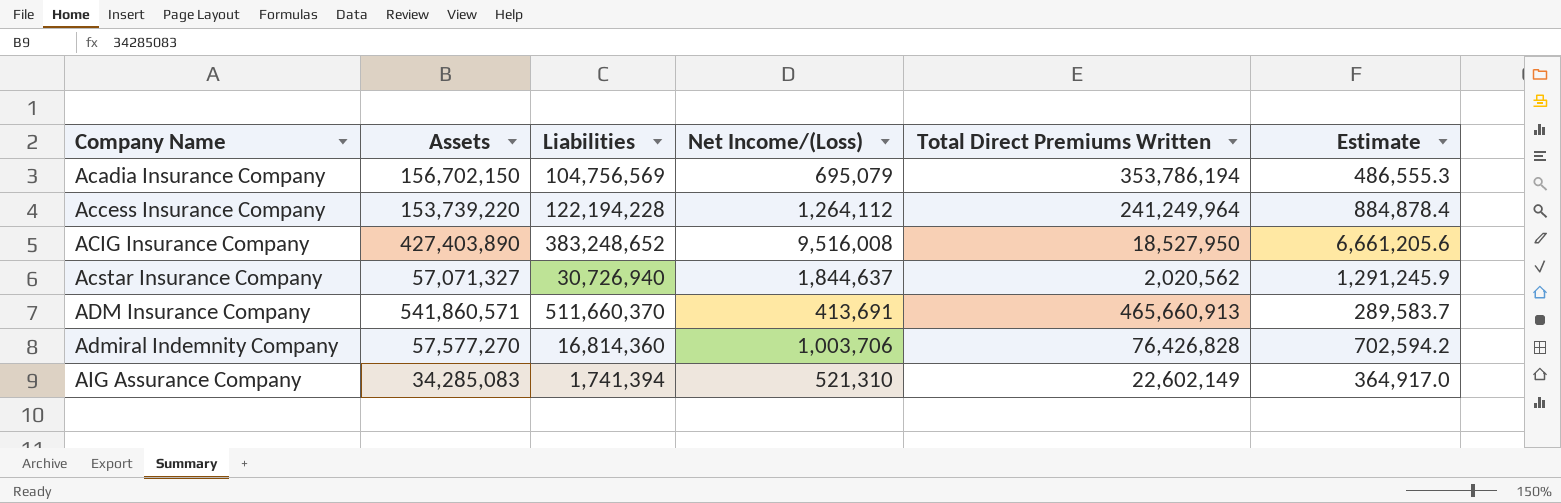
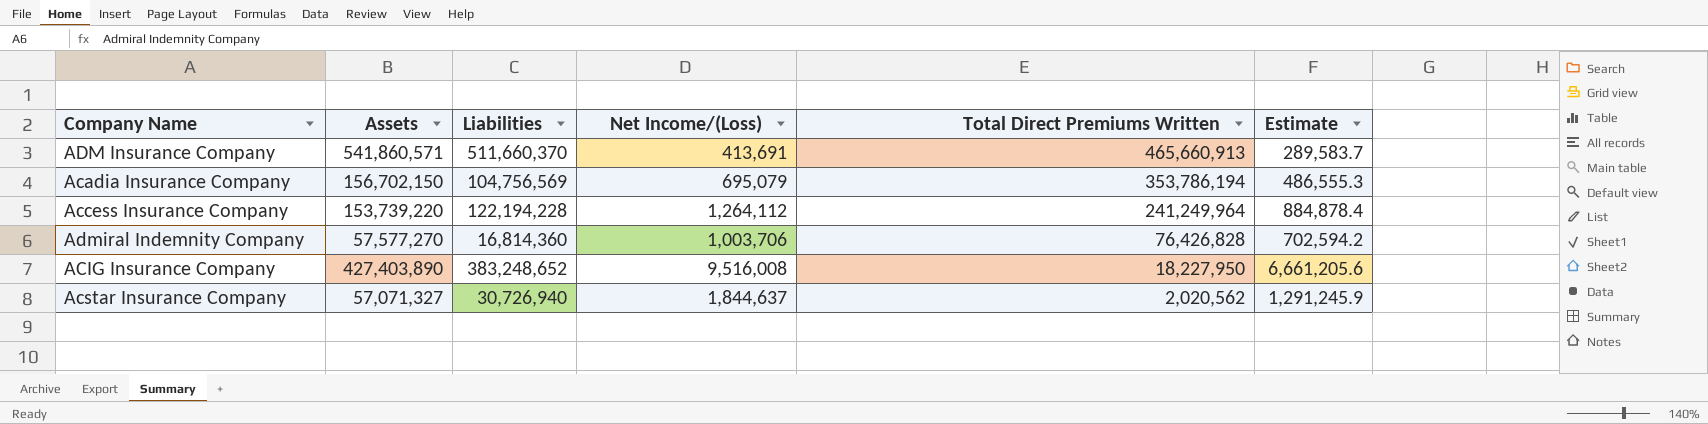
row order: Company Name ascending -> Total Direct Premiums Written descending
row AIG Assurance Company: 34,285,083 | 1,741,394 | 521,310 | 22,602,149 | 364,917.0 -> none
ACIG Insurance Company | Total Direct Premiums Written: 18,527,950 -> 18,227,950

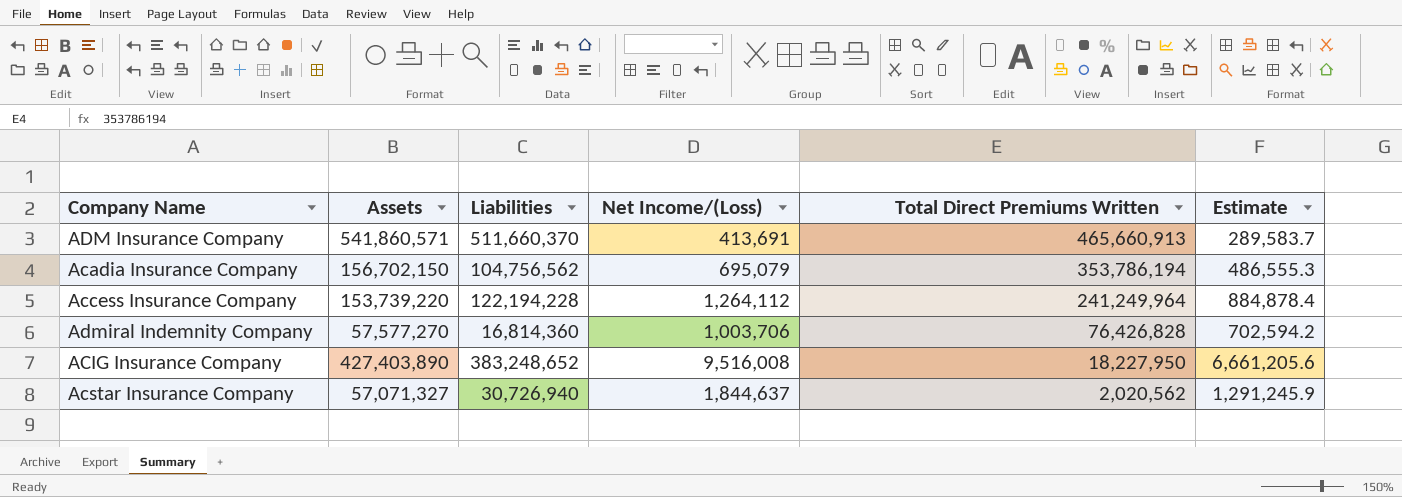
Acadia Insurance Company | Liabilities: 104,756,569 -> 104,756,562

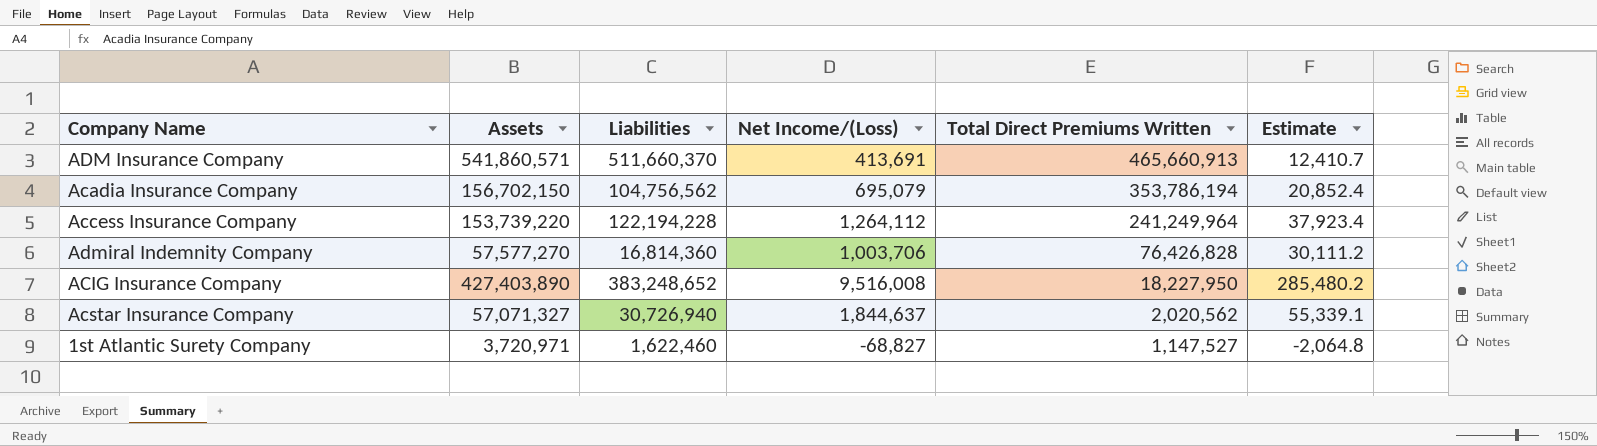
column Estimate | formula: [Net Income/(Loss)] * 0.7 -> [Net Income/(Loss)] * 0.03
row 1st Atlantic Surety Company: none -> 3,720,971 | 1,622,460 | -68,827 | 1,147,527 | -2,064.8

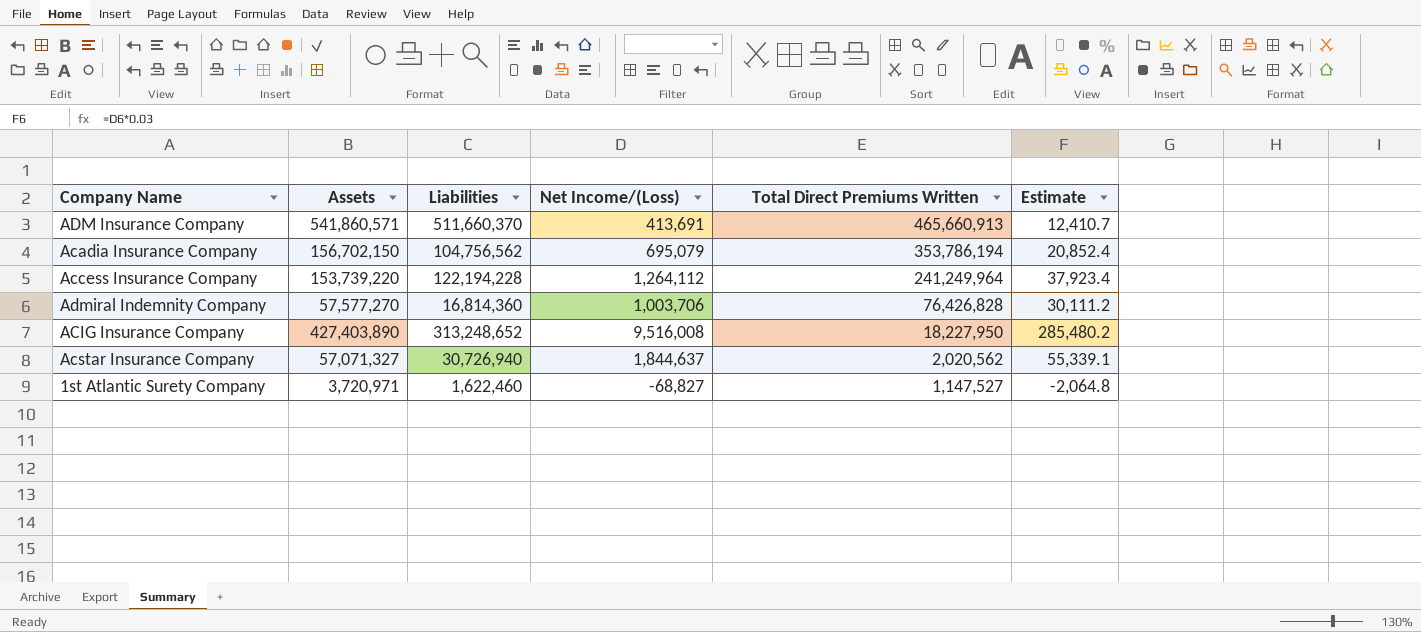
ACIG Insurance Company | Liabilities: 383,248,652 -> 313,248,652

